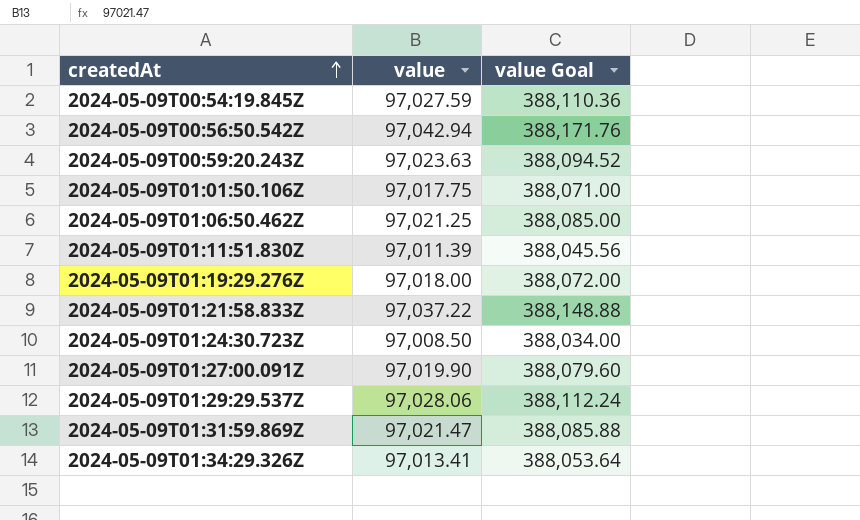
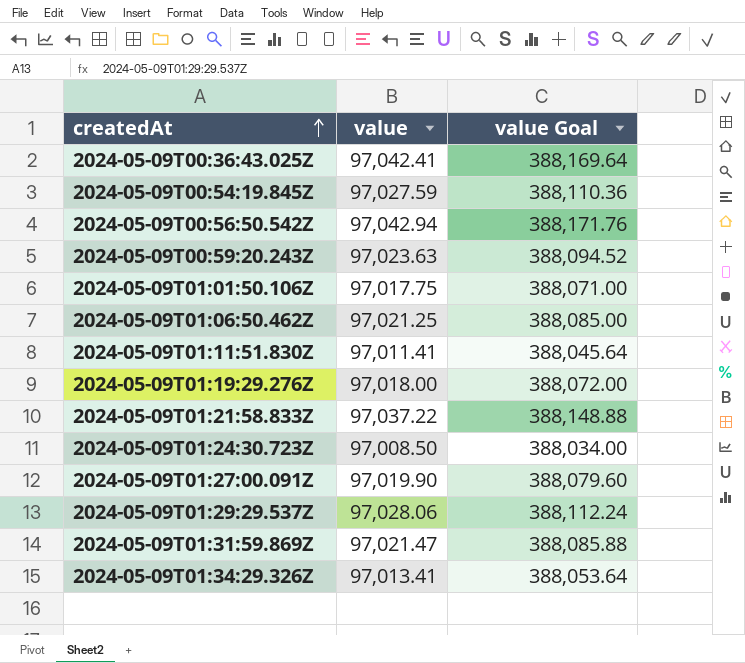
row 2024-05-09T00:36:43.025Z: none -> 97,042.41 | 388,169.64
2024-05-09T01:11:51.830Z | value: 97,011.39 -> 97,011.41
2024-05-09T01:11:51.830Z | value Goal: 388,045.56 -> 388,045.64

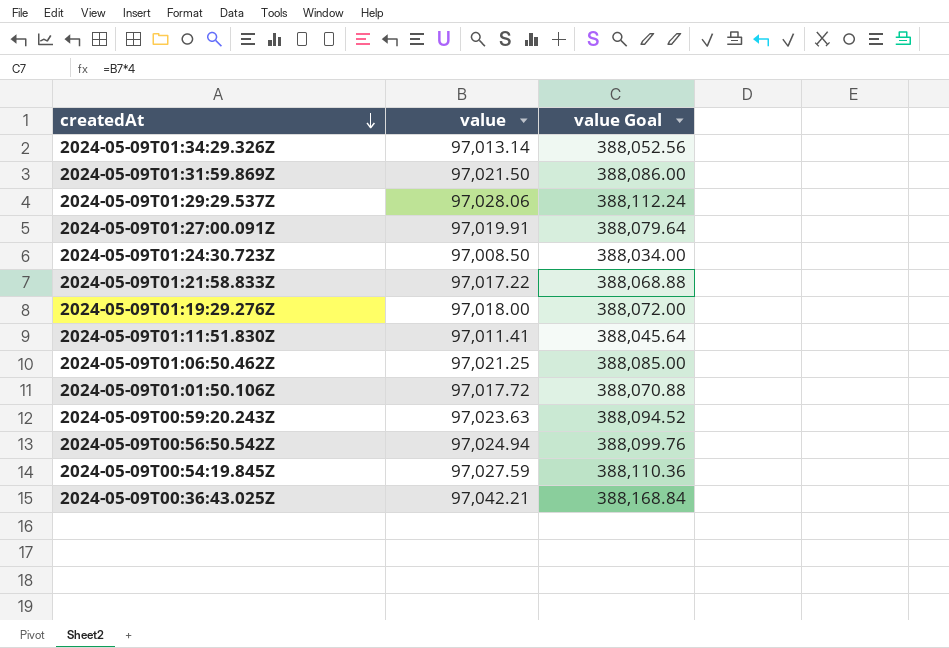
row order: createdAt ascending -> createdAt descending
2024-05-09T01:34:29.326Z | value: 97,013.41 -> 97,013.14
2024-05-09T01:34:29.326Z | value Goal: 388,053.64 -> 388,052.56
2024-05-09T01:31:59.869Z | value: 97,021.47 -> 97,021.50
2024-05-09T01:31:59.869Z | value Goal: 388,085.88 -> 388,086.00
2024-05-09T01:27:00.091Z | value: 97,019.90 -> 97,019.91
2024-05-09T01:27:00.091Z | value Goal: 388,079.60 -> 388,079.64
2024-05-09T01:21:58.833Z | value: 97,037.22 -> 97,017.22
2024-05-09T01:21:58.833Z | value Goal: 388,148.88 -> 388,068.88
2024-05-09T01:01:50.106Z | value: 97,017.75 -> 97,017.72
2024-05-09T01:01:50.106Z | value Goal: 388,071.00 -> 388,070.88
2024-05-09T00:56:50.542Z | value: 97,042.94 -> 97,024.94
2024-05-09T00:56:50.542Z | value Goal: 388,171.76 -> 388,099.76
2024-05-09T00:36:43.025Z | value: 97,042.41 -> 97,042.21
2024-05-09T00:36:43.025Z | value Goal: 388,169.64 -> 388,168.84

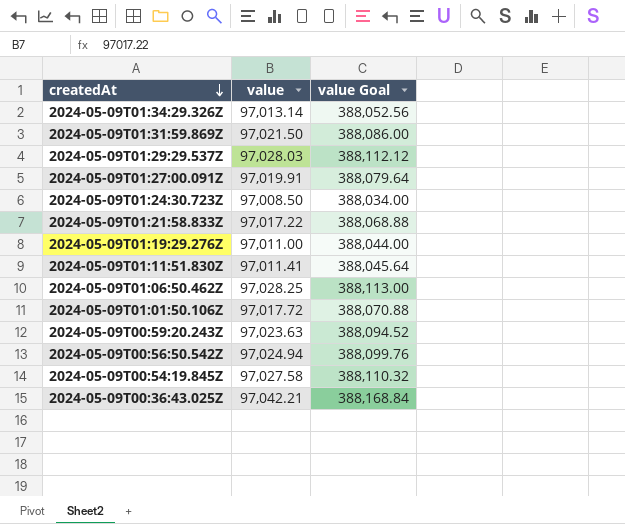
2024-05-09T01:29:29.537Z | value: 97,028.06 -> 97,028.03
2024-05-09T01:29:29.537Z | value Goal: 388,112.24 -> 388,112.12
2024-05-09T01:19:29.276Z | value: 97,018.00 -> 97,011.00
2024-05-09T01:19:29.276Z | value Goal: 388,072.00 -> 388,044.00
2024-05-09T01:06:50.462Z | value: 97,021.25 -> 97,028.25
2024-05-09T01:06:50.462Z | value Goal: 388,085.00 -> 388,113.00
2024-05-09T00:54:19.845Z | value: 97,027.59 -> 97,027.58
2024-05-09T00:54:19.845Z | value Goal: 388,110.36 -> 388,110.32

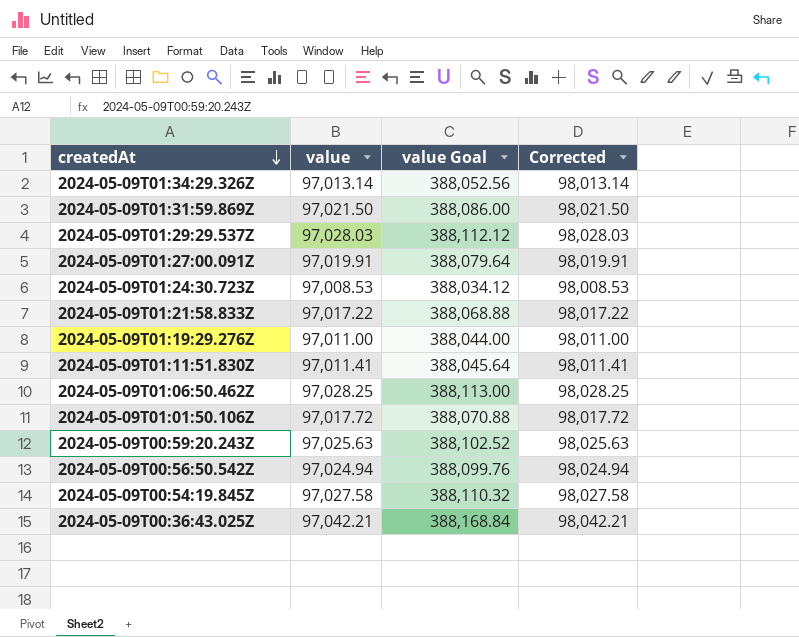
column Corrected | formula: none -> [value] + 1000
2024-05-09T01:24:30.723Z | value: 97,008.50 -> 97,008.53
2024-05-09T01:24:30.723Z | value Goal: 388,034.00 -> 388,034.12
2024-05-09T00:59:20.243Z | value: 97,023.63 -> 97,025.63
2024-05-09T00:59:20.243Z | value Goal: 388,094.52 -> 388,102.52

